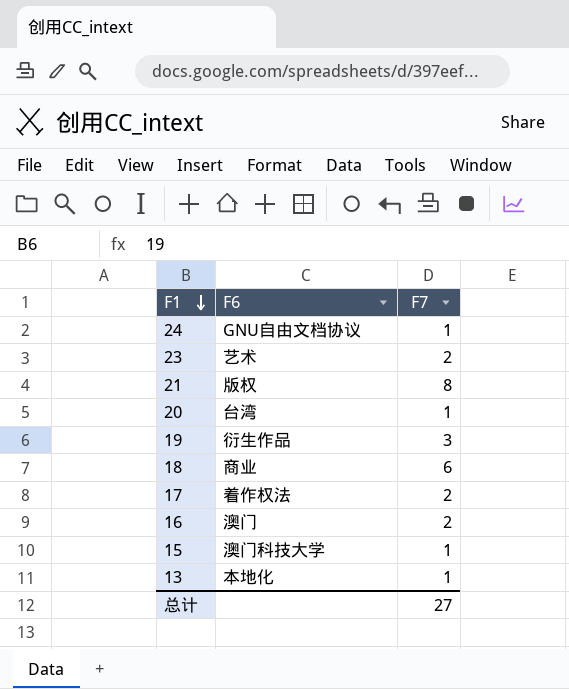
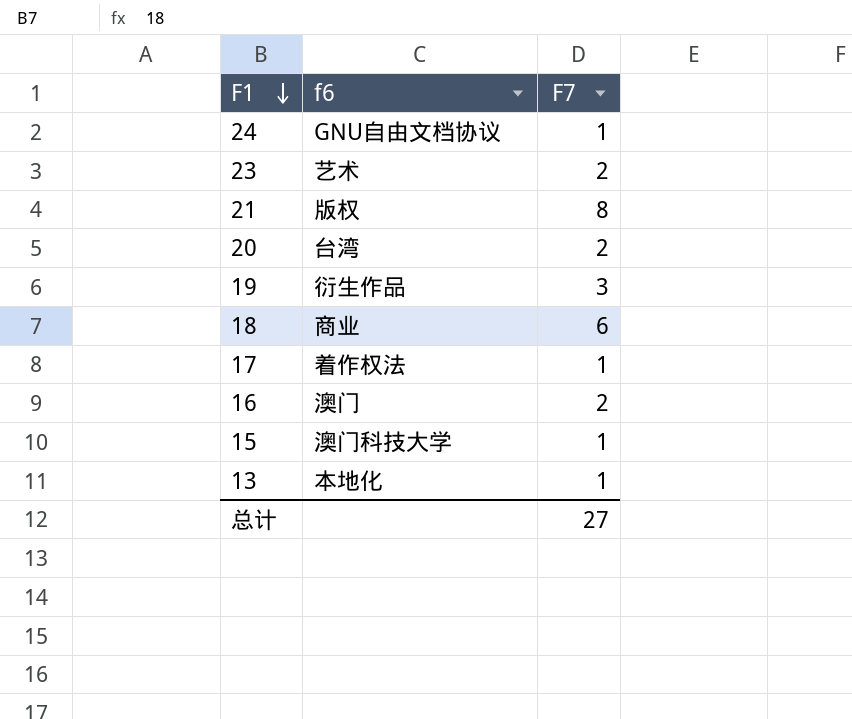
column name: F6 -> f6
20 | F7: 1 -> 2
17 | F7: 2 -> 1

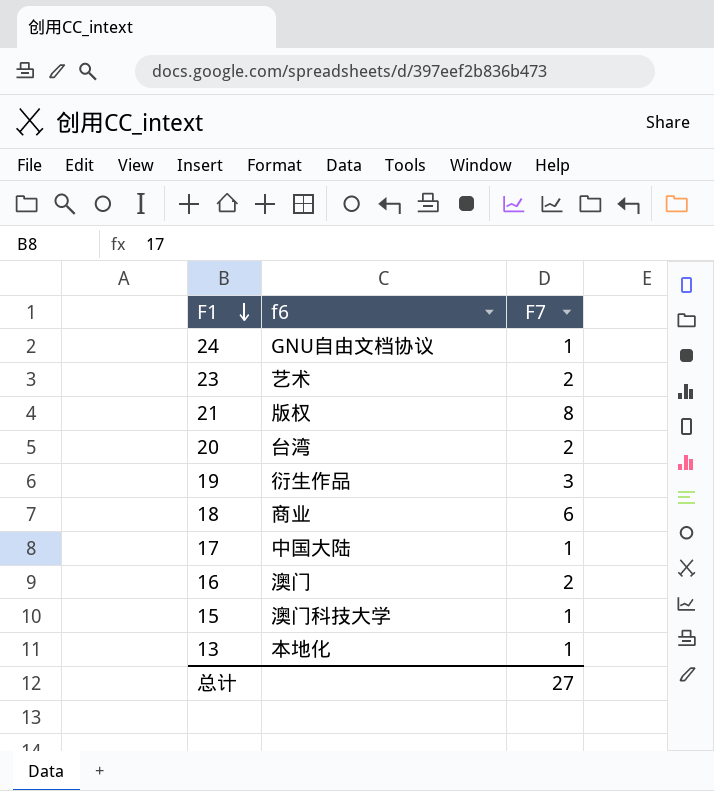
17 | f6: 着作权法 -> 中国大陆

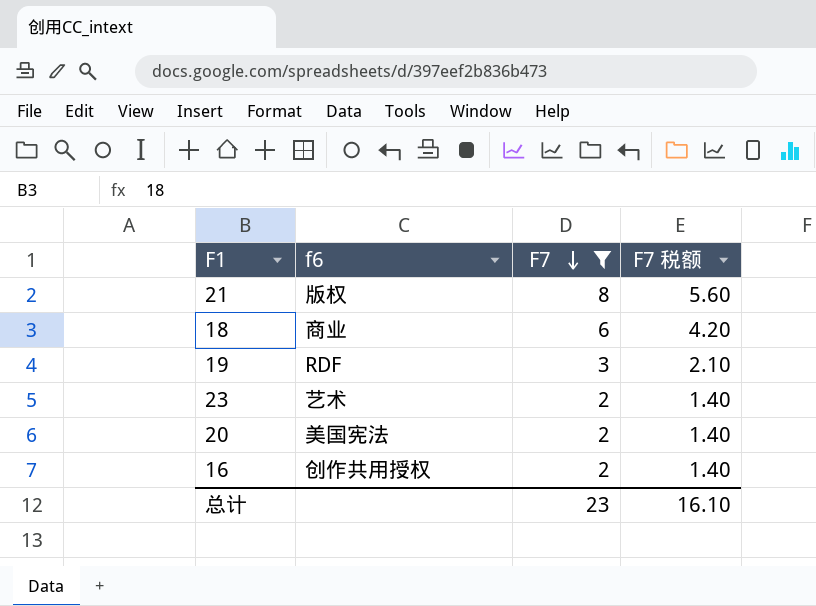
filter: none -> F7 != 1
row order: F1 descending -> F7 descending
column F7 税额 | formula: none -> [F7] * 0.7
19 | f6: 衍生作品 -> RDF
20 | f6: 台湾 -> 美国宪法
16 | f6: 澳门 -> 创作共用授权
总计 | F7: 27 -> 23

